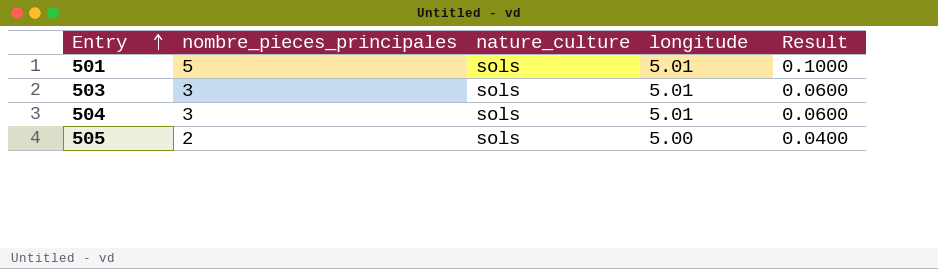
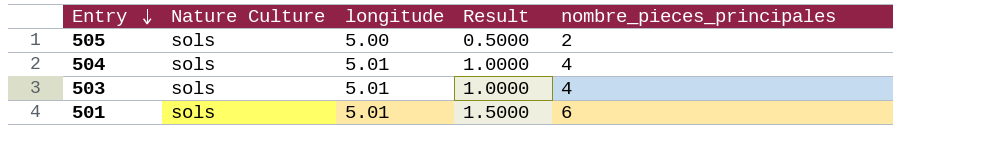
row order: Entry ascending -> Entry descending
column name: nature_culture -> Nature Culture
column Result | formula: [nombre_pieces_principales] * 0.02 -> [nombre_pieces_principales] * 0.25
column nombre_pieces_principales | position: 2 -> 5
504 | nombre_pieces_principales: 3 -> 4
503 | nombre_pieces_principales: 3 -> 4
501 | nombre_pieces_principales: 5 -> 6

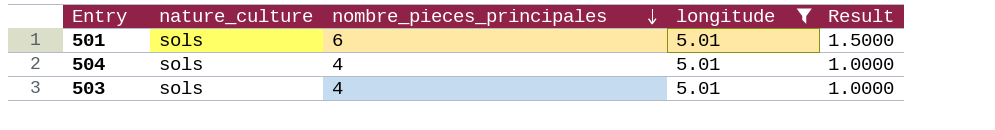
filter: none -> longitude = 5.01
row order: Entry descending -> nombre_pieces_principales descending
column name: Nature Culture -> nature_culture
column nombre_pieces_principales | position: 5 -> 3

